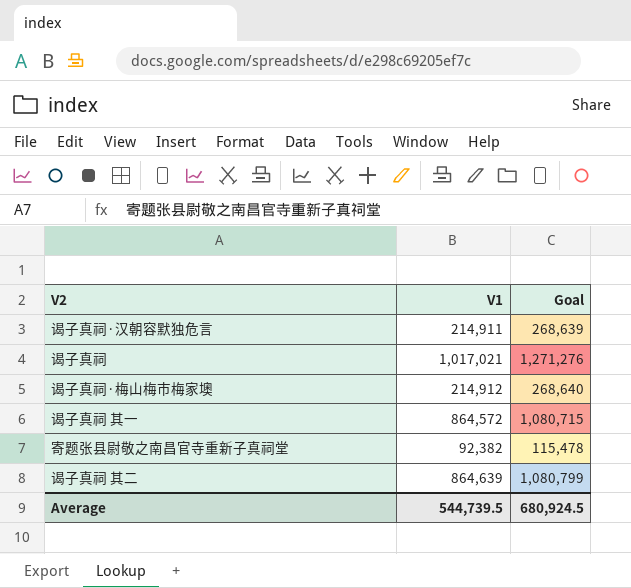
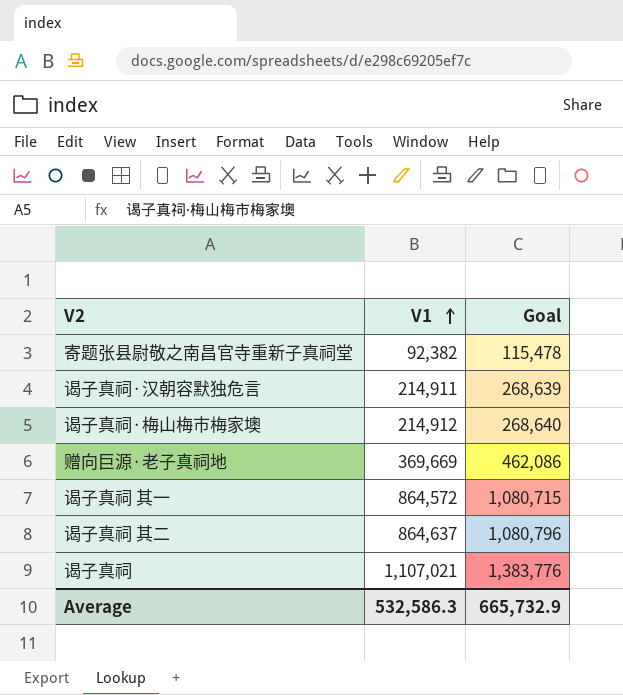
row order: none -> V1 ascending
row 赠向巨源·老子真祠地: none -> 369,669 | 462,086
谒子真祠 其二 | V1: 864,639 -> 864,637
谒子真祠 其二 | Goal: 1,080,799 -> 1,080,796
谒子真祠 | V1: 1,017,021 -> 1,107,021
谒子真祠 | Goal: 1,271,276 -> 1,383,776
Average | V1: 544,739.5 -> 532,586.3
Average | Goal: 680,924.5 -> 665,732.9

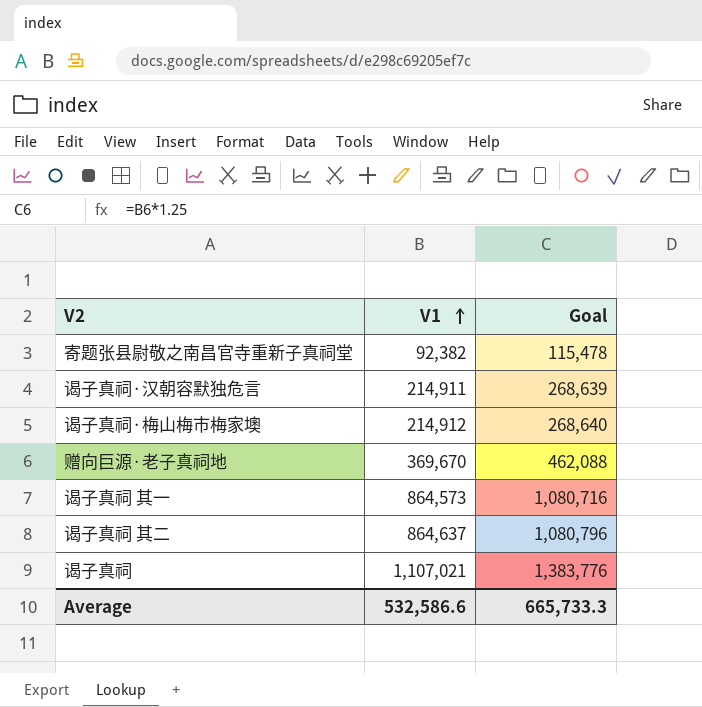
赠向巨源·老子真祠地 | V1: 369,669 -> 369,670
赠向巨源·老子真祠地 | Goal: 462,086 -> 462,088
谒子真祠 其一 | V1: 864,572 -> 864,573
谒子真祠 其一 | Goal: 1,080,715 -> 1,080,716
Average | V1: 532,586.3 -> 532,586.6
Average | Goal: 665,732.9 -> 665,733.3

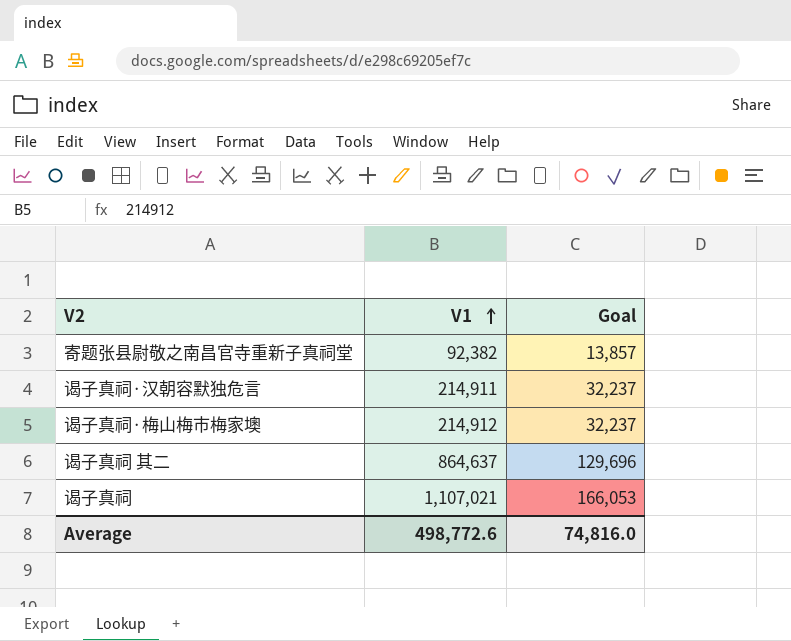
column Goal | formula: [V1] * 1.25 -> [V1] * 0.15
row 赠向巨源·老子真祠地: 369,670 | 462,088 -> none
row 谒子真祠 其一: 864,573 | 1,080,716 -> none
Average | V1: 532,586.6 -> 498,772.6
Average | Goal: 665,733.3 -> 74,816.0

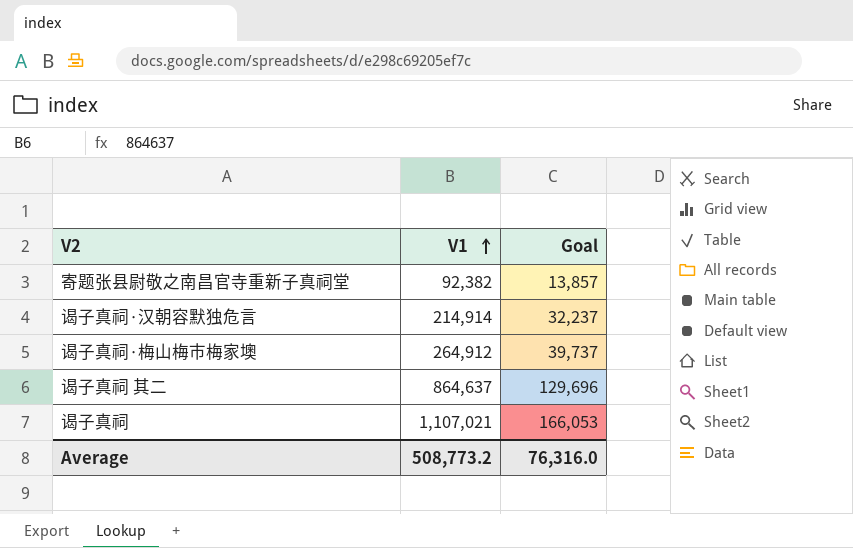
谒子真祠·汉朝容默独危言 | V1: 214,911 -> 214,914
谒子真祠·梅山梅市梅家墺 | V1: 214,912 -> 264,912
谒子真祠·梅山梅市梅家墺 | Goal: 32,237 -> 39,737
Average | V1: 498,772.6 -> 508,773.2
Average | Goal: 74,816.0 -> 76,316.0

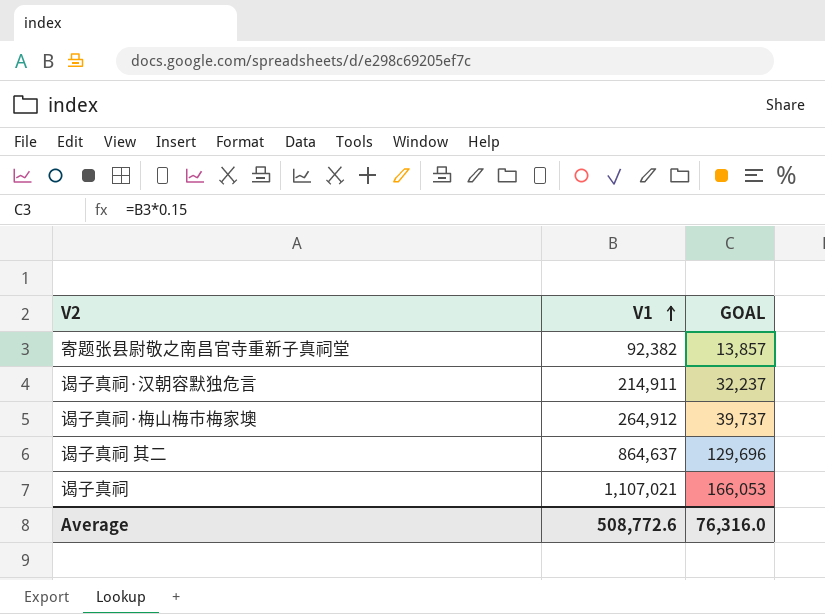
column name: Goal -> GOAL
谒子真祠·汉朝容默独危言 | V1: 214,914 -> 214,911
Average | V1: 508,773.2 -> 508,772.6

